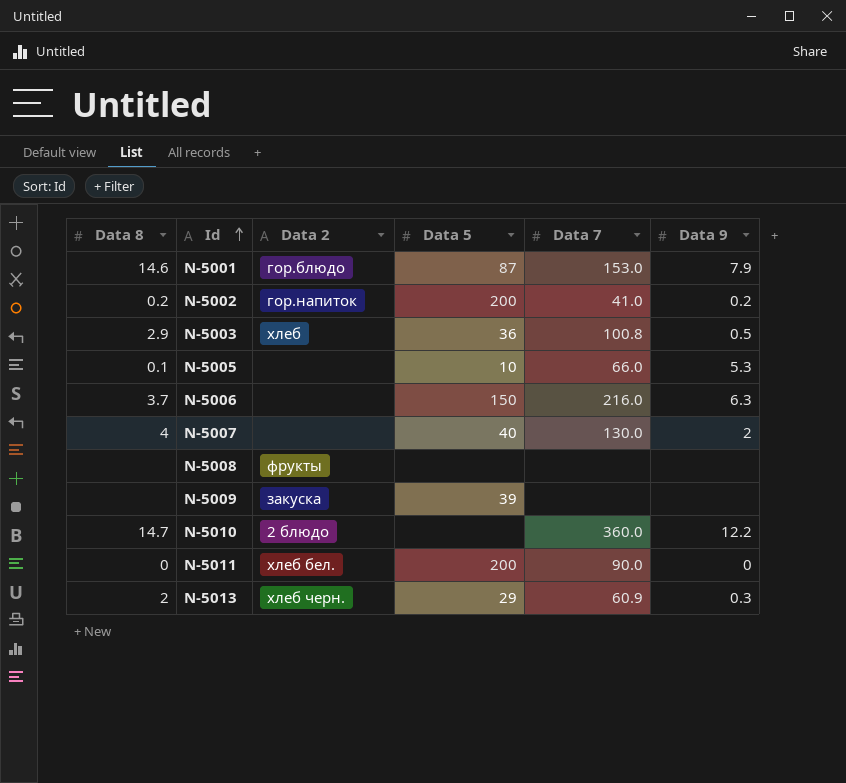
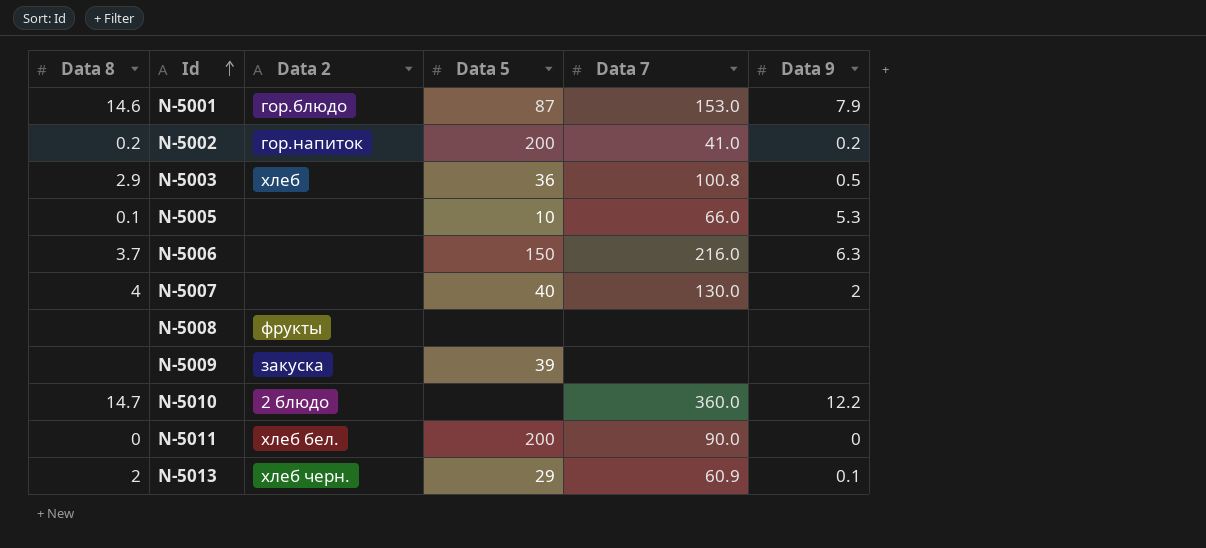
N-5013 | Data 9: 0.3 -> 0.1

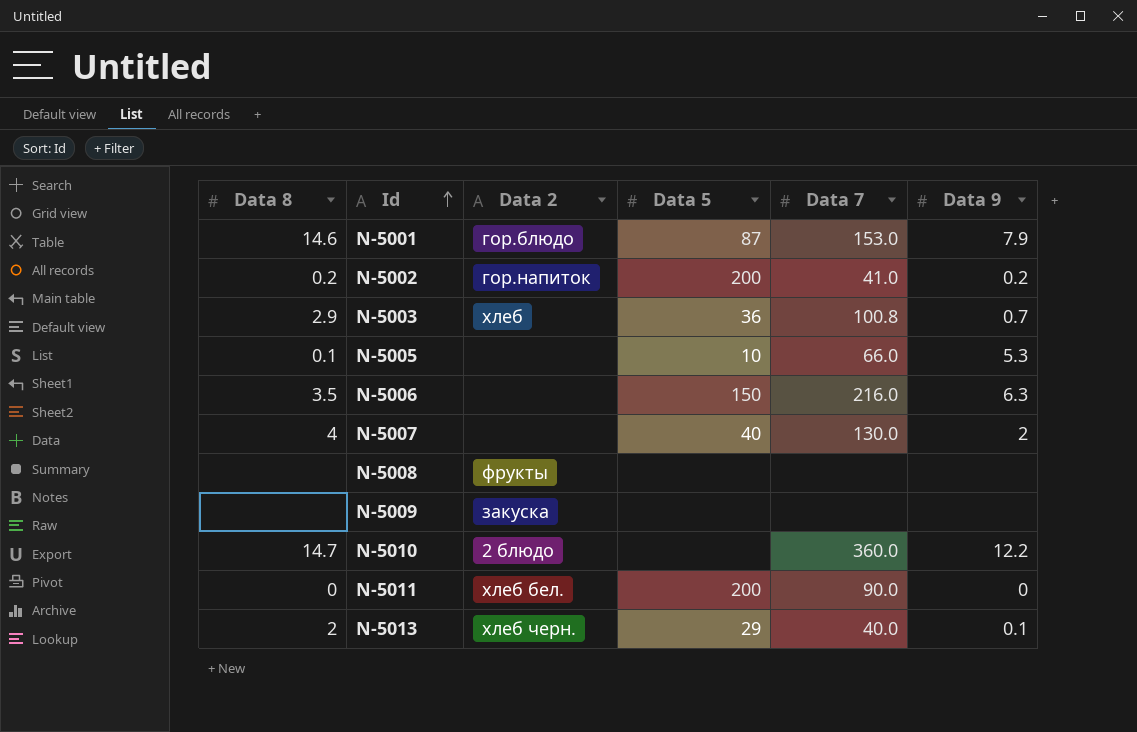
N-5003 | Data 9: 0.5 -> 0.7
N-5006 | Data 8: 3.7 -> 3.5
N-5009 | Data 5: 39 -> none
N-5013 | Data 7: 60.9 -> 40.0

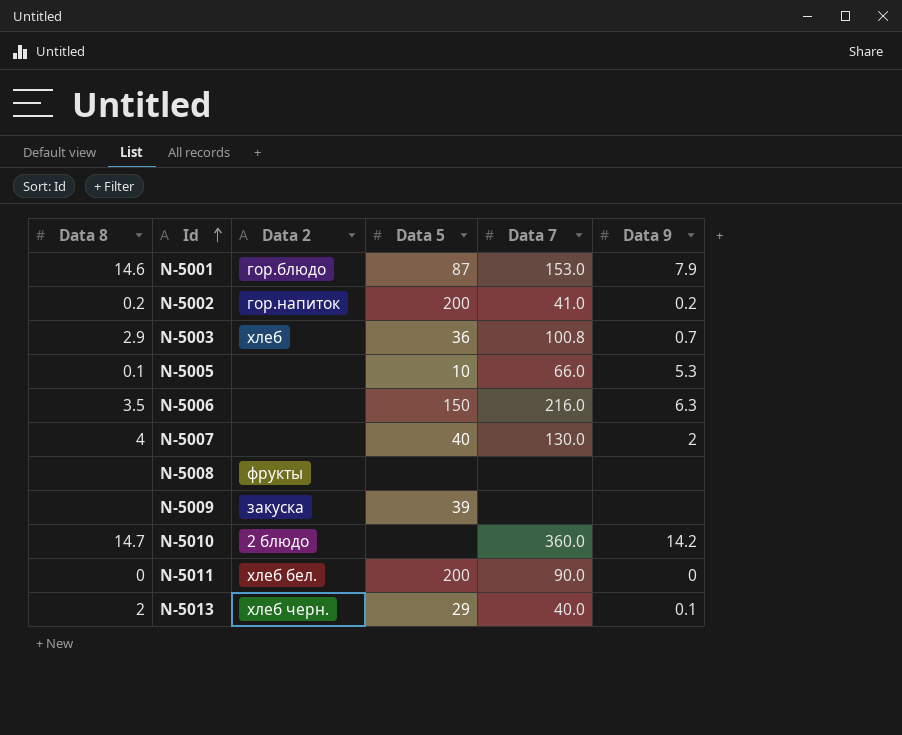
N-5009 | Data 5: none -> 39
N-5010 | Data 9: 12.2 -> 14.2

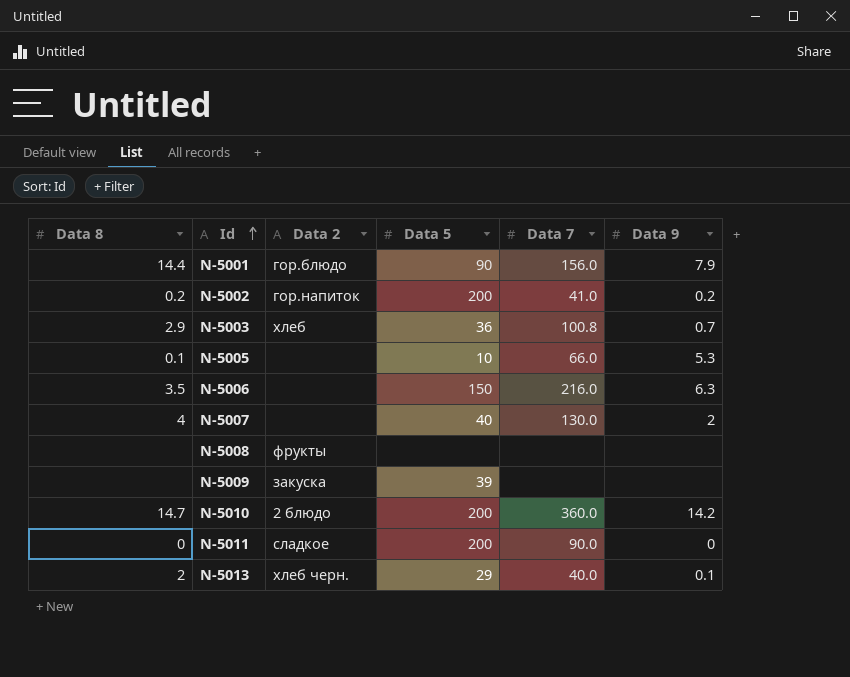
N-5001 | Data 8: 14.6 -> 14.4
N-5001 | Data 5: 87 -> 90
N-5001 | Data 7: 153.0 -> 156.0
N-5010 | Data 5: none -> 200
N-5011 | Data 2: хлеб бел. -> сладкое

